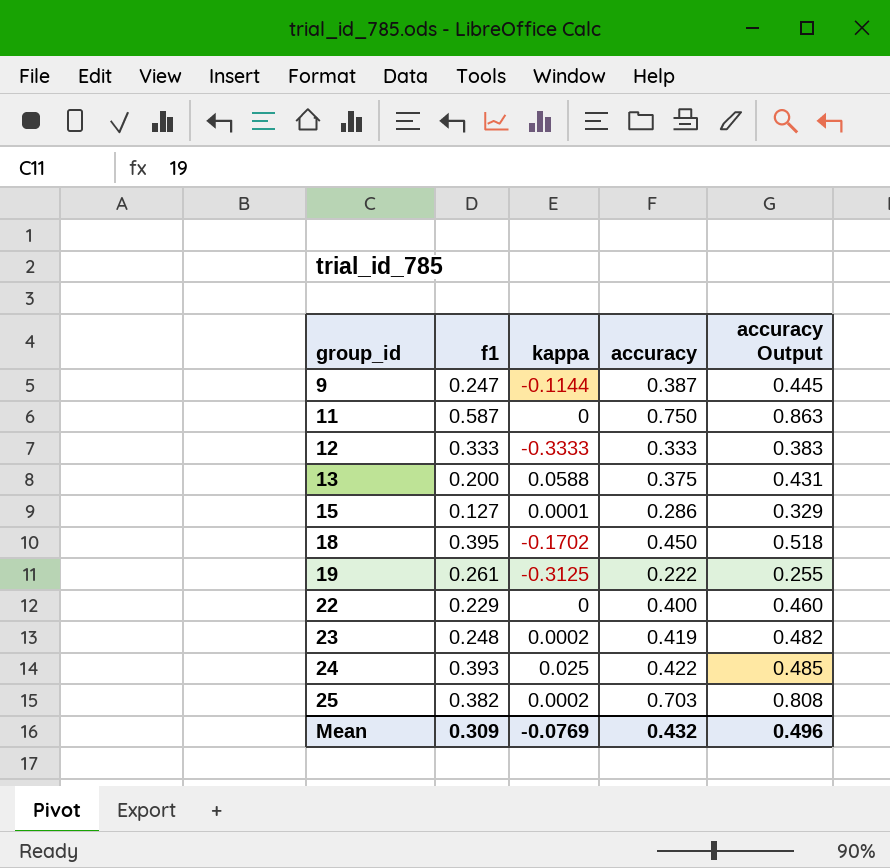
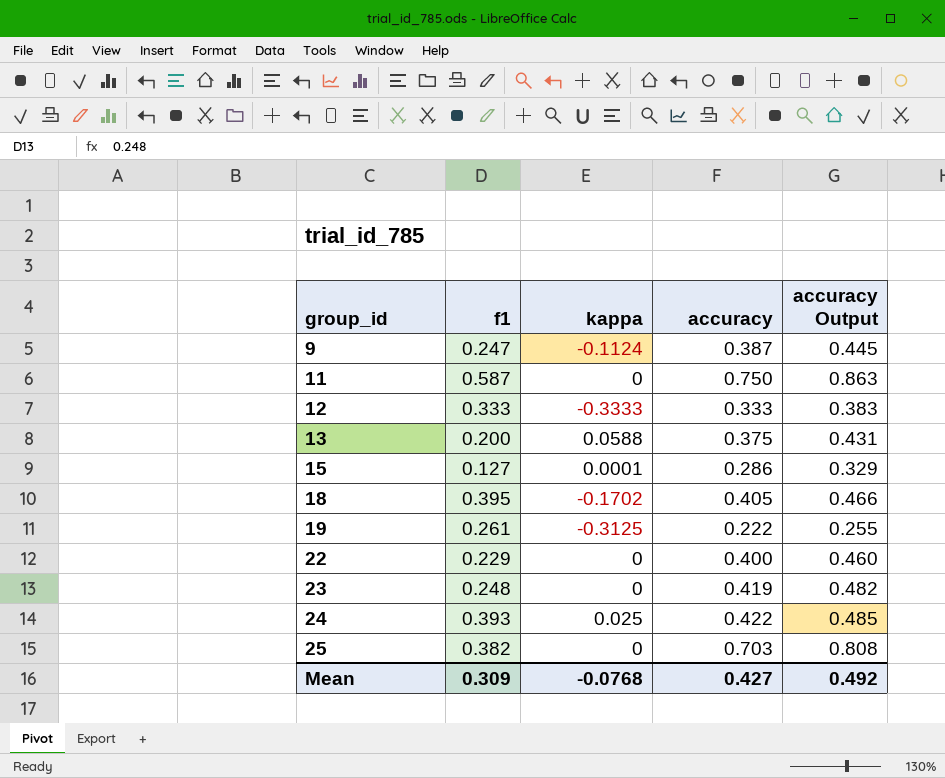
9 | kappa: -0.1144 -> -0.1124
18 | accuracy: 0.450 -> 0.405
18 | accuracy Output: 0.518 -> 0.466
23 | kappa: 0.0002 -> 0
25 | kappa: 0.0002 -> 0
Mean | kappa: -0.0769 -> -0.0768
Mean | accuracy: 0.432 -> 0.427
Mean | accuracy Output: 0.496 -> 0.492

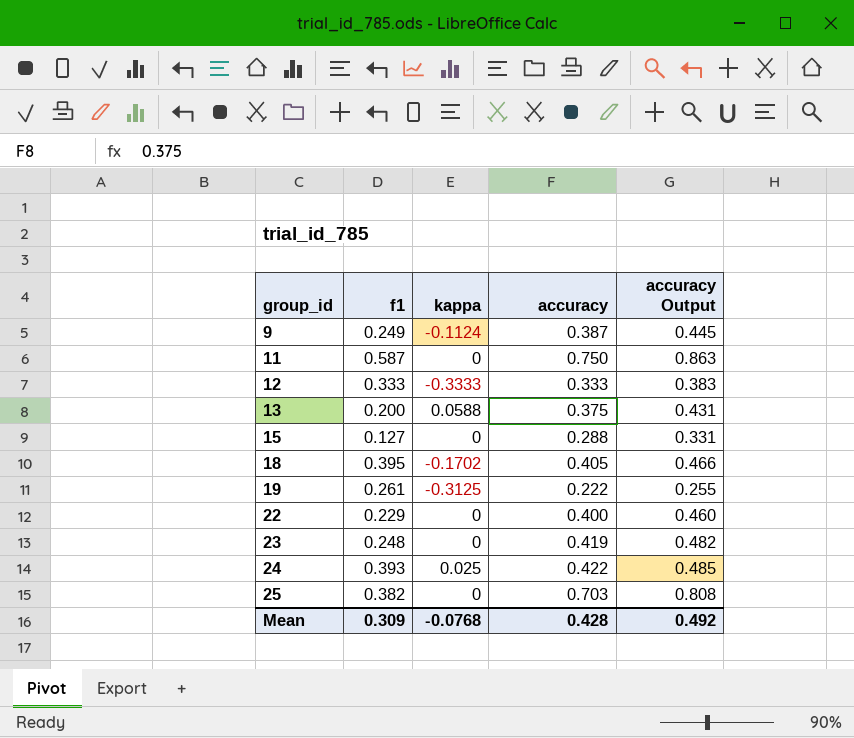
9 | f1: 0.247 -> 0.249
15 | kappa: 0.0001 -> 0
15 | accuracy: 0.286 -> 0.288
15 | accuracy Output: 0.329 -> 0.331
Mean | accuracy: 0.427 -> 0.428

